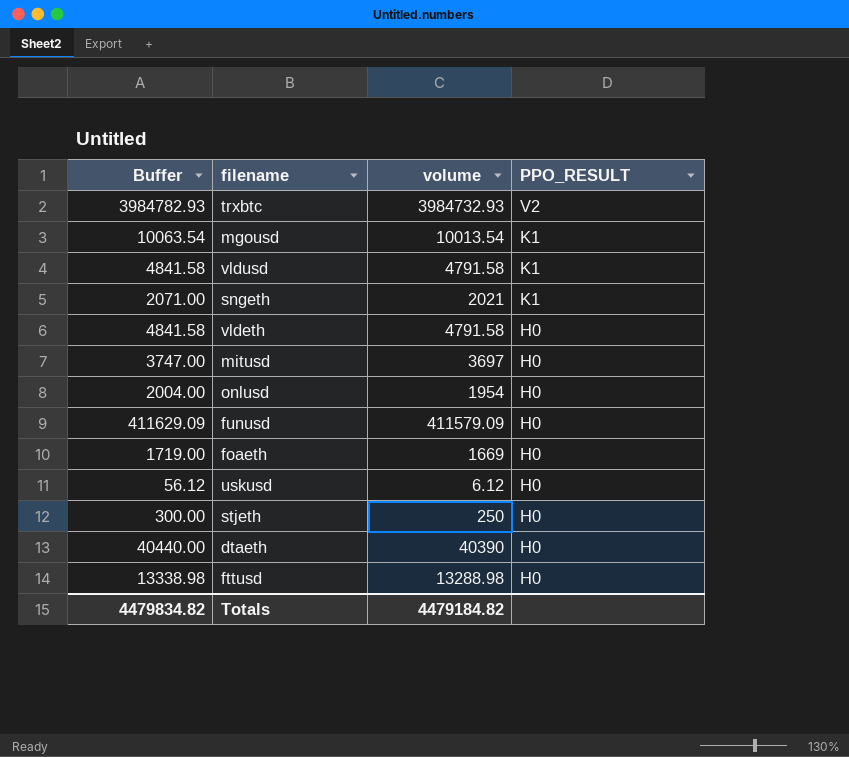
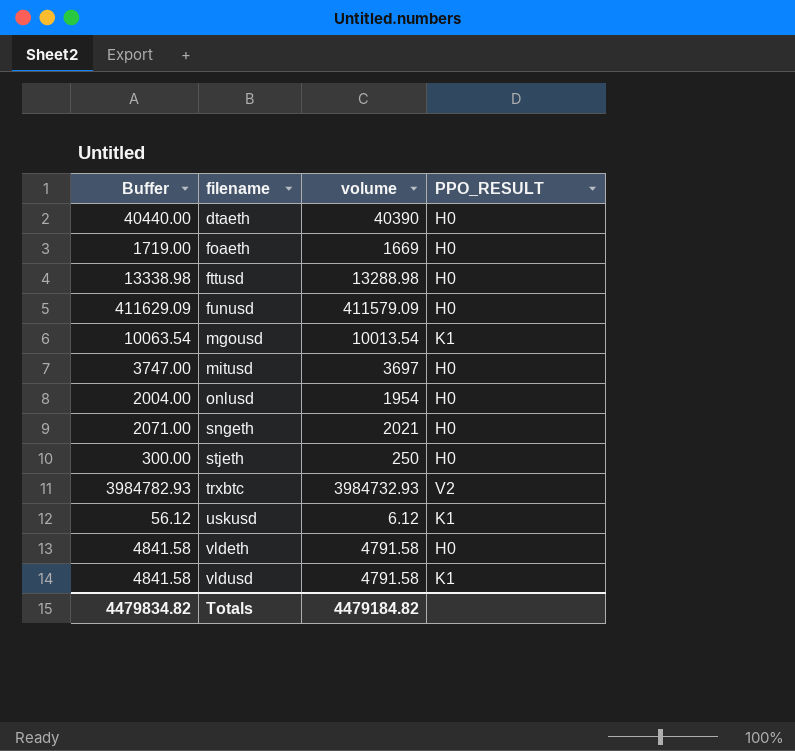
row order: PPO_RESULT descending -> filename ascending
sngeth | PPO_RESULT: K1 -> H0
uskusd | PPO_RESULT: H0 -> K1

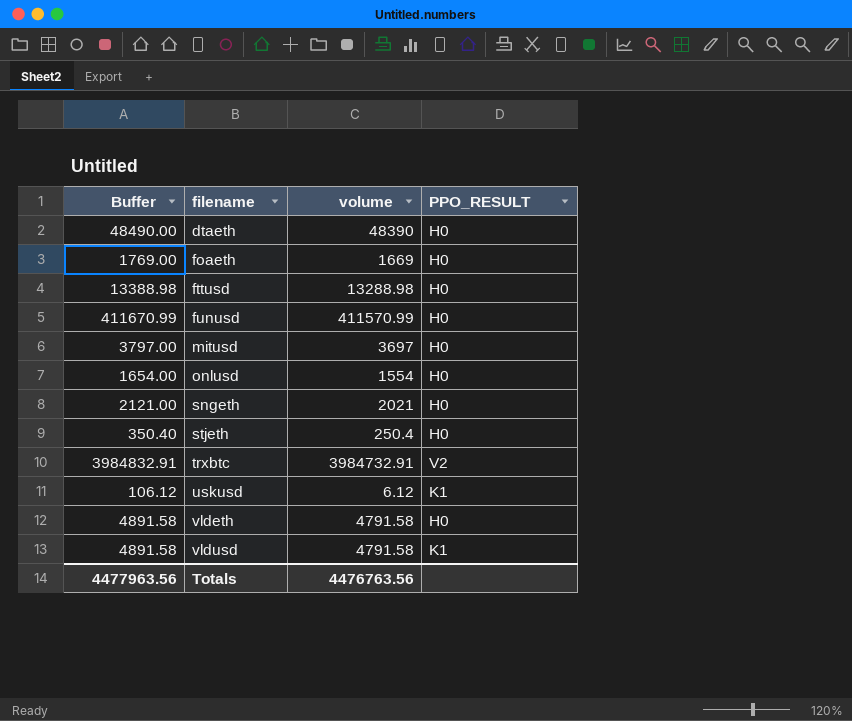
column Buffer | formula: [volume] + 50 -> [volume] + 100
row mgousd: 10063.54 | 10013.54 | K1 -> none
dtaeth | volume: 40390 -> 48390
funusd | volume: 411579.09 -> 411570.99
onlusd | volume: 1954 -> 1554
stjeth | volume: 250 -> 250.4
trxbtc | volume: 3984732.93 -> 3984732.91
Totals | Buffer: 4479834.82 -> 4477963.56
Totals | volume: 4479184.82 -> 4476763.56

